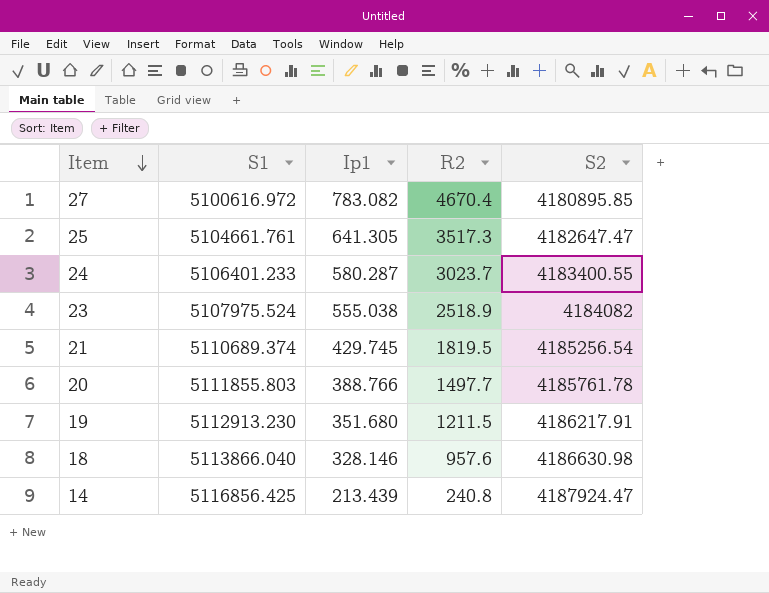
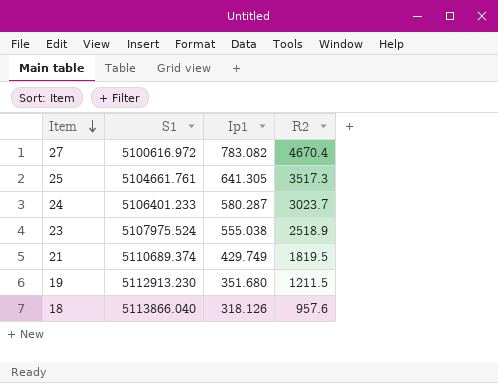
column S2 | position: 5 -> none
row 20: 5111855.803 | 388.766 | 1497.7 | 4185761.78 -> none
row 14: 5116856.425 | 213.439 | 240.8 | 4187924.47 -> none
21 | Ip1: 429.745 -> 429.749
18 | Ip1: 328.146 -> 318.126

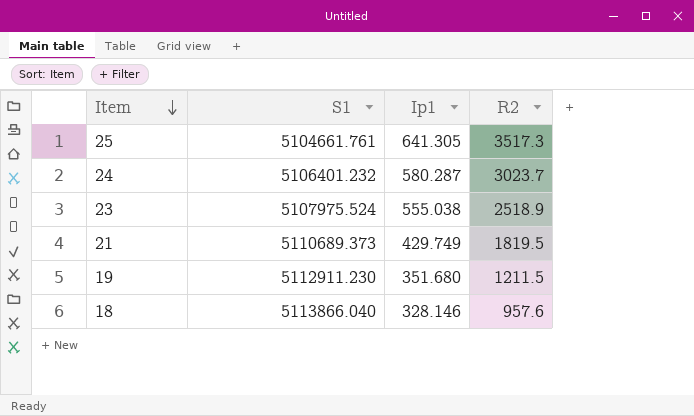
row 27: 5100616.972 | 783.082 | 4670.4 -> none
24 | S1: 5106401.233 -> 5106401.232
21 | S1: 5110689.374 -> 5110689.373
19 | S1: 5112913.230 -> 5112911.230
18 | Ip1: 318.126 -> 328.146

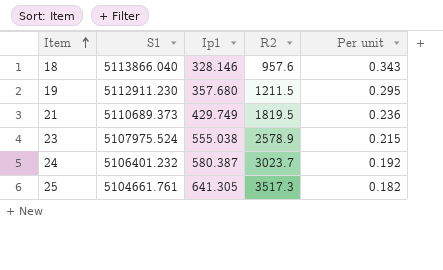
row order: Item descending -> Item ascending
column Per unit | formula: none -> [Ip1] / [R2]
19 | Ip1: 351.680 -> 357.680
23 | R2: 2518.9 -> 2578.9
24 | Ip1: 580.287 -> 580.387

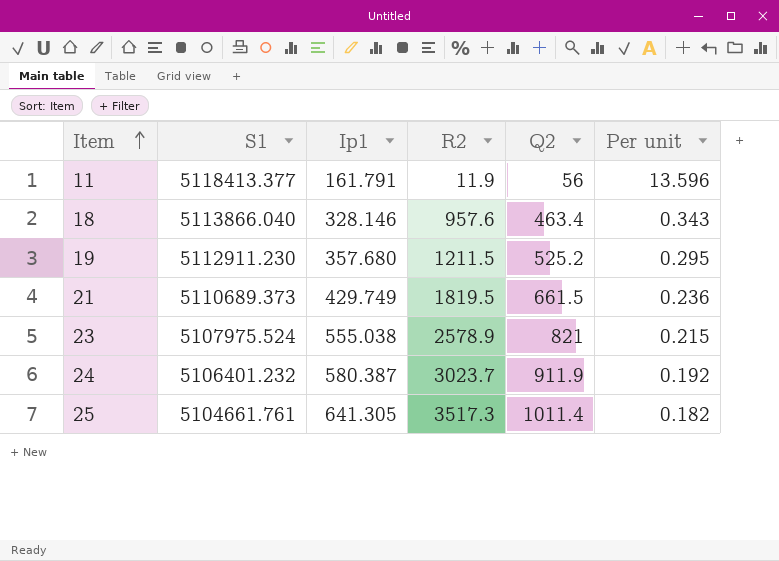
column Q2 | position: none -> 5
row 11: none -> 5118413.377 | 161.791 | 11.9 | 56 | 13.596

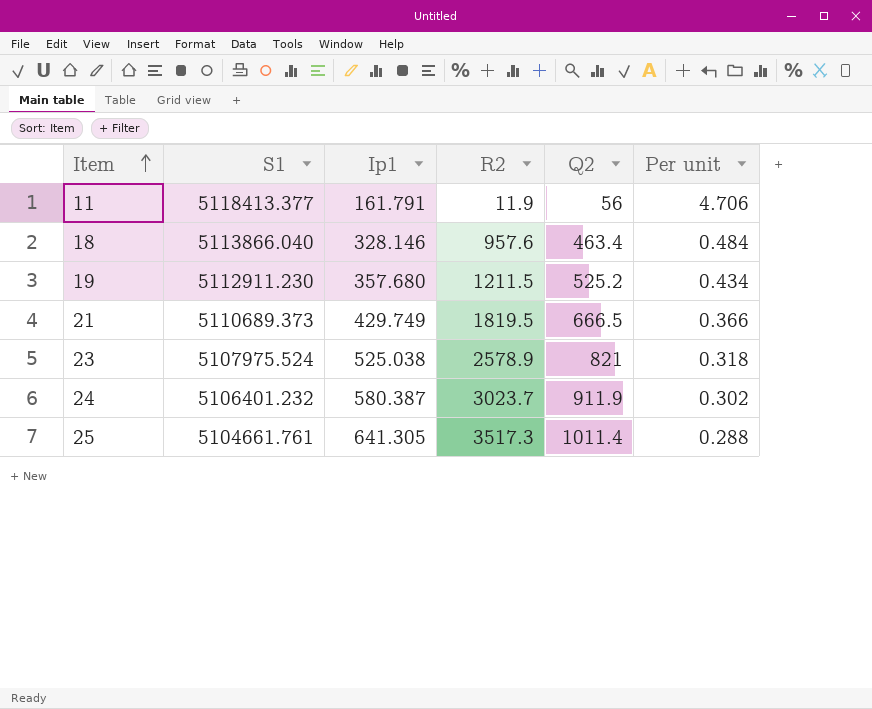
column Per unit | formula: [Ip1] / [R2] -> [Q2] / [R2]
21 | Q2: 661.5 -> 666.5
23 | Ip1: 555.038 -> 525.038

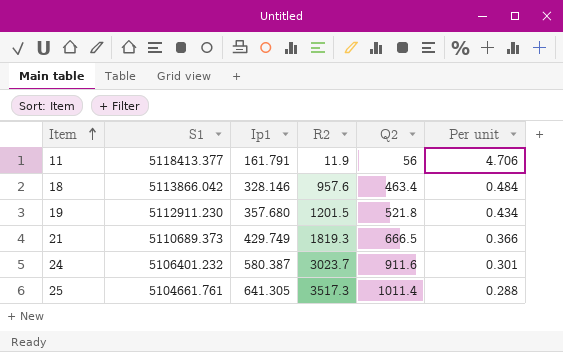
row 23: 5107975.524 | 525.038 | 2578.9 | 821 | 0.318 -> none
18 | S1: 5113866.040 -> 5113866.042
19 | R2: 1211.5 -> 1201.5
19 | Q2: 525.2 -> 521.8
21 | R2: 1819.5 -> 1819.3
24 | Q2: 911.9 -> 911.6
24 | Per unit: 0.302 -> 0.301

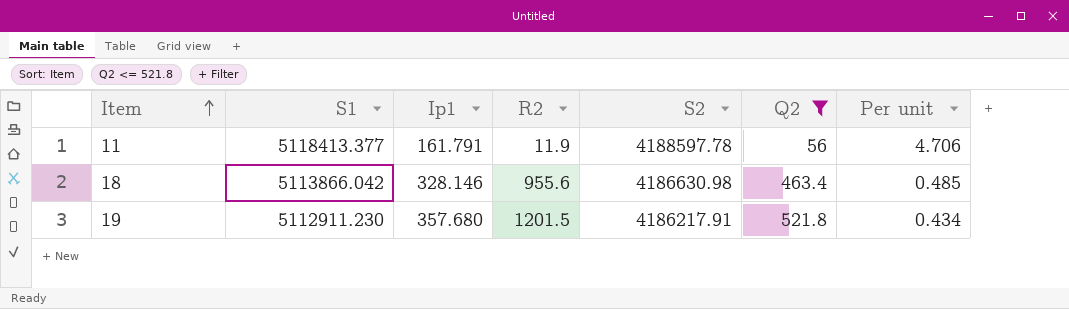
filter: none -> Q2 <= 521.8
column S2 | position: none -> 5
18 | R2: 957.6 -> 955.6
18 | Per unit: 0.484 -> 0.485

